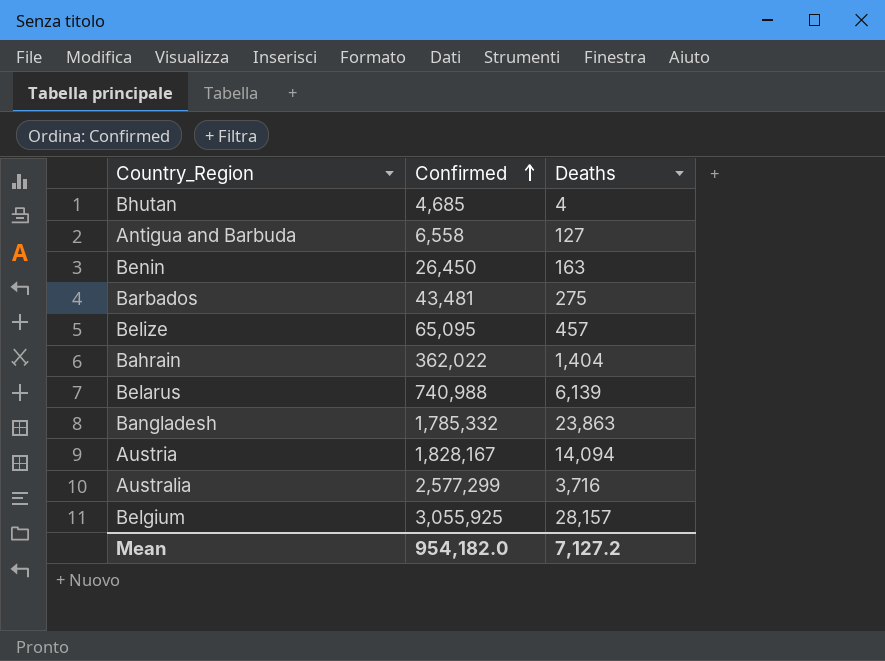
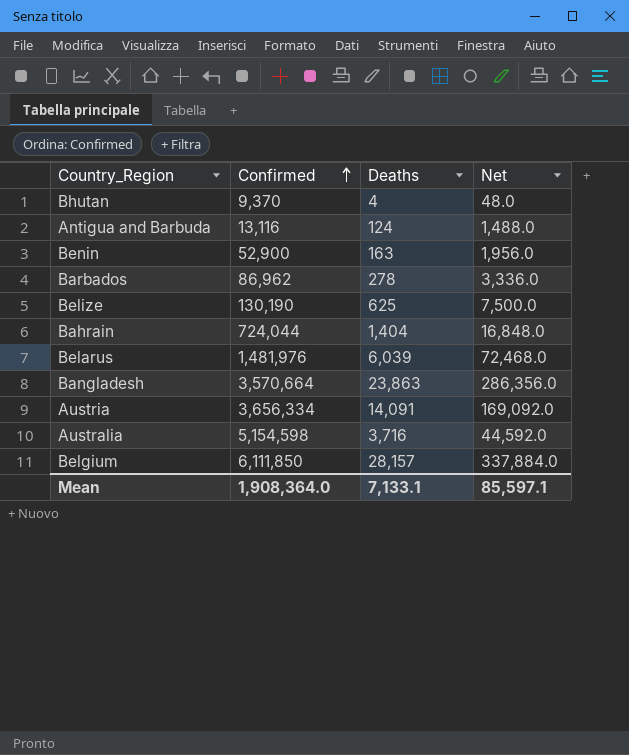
column Net | formula: none -> [Deaths] * 12
Bhutan | Confirmed: 4,685 -> 9,370
Antigua and Barbuda | Confirmed: 6,558 -> 13,116
Antigua and Barbuda | Deaths: 127 -> 124
Benin | Confirmed: 26,450 -> 52,900
Barbados | Confirmed: 43,481 -> 86,962
Barbados | Deaths: 275 -> 278
Belize | Confirmed: 65,095 -> 130,190
Belize | Deaths: 457 -> 625
Bahrain | Confirmed: 362,022 -> 724,044
Belarus | Confirmed: 740,988 -> 1,481,976
Belarus | Deaths: 6,139 -> 6,039
Bangladesh | Confirmed: 1,785,332 -> 3,570,664
Austria | Confirmed: 1,828,167 -> 3,656,334
Austria | Deaths: 14,094 -> 14,091
Australia | Confirmed: 2,577,299 -> 5,154,598
Belgium | Confirmed: 3,055,925 -> 6,111,850
Mean | Confirmed: 954,182.0 -> 1,908,364.0
Mean | Deaths: 7,127.2 -> 7,133.1

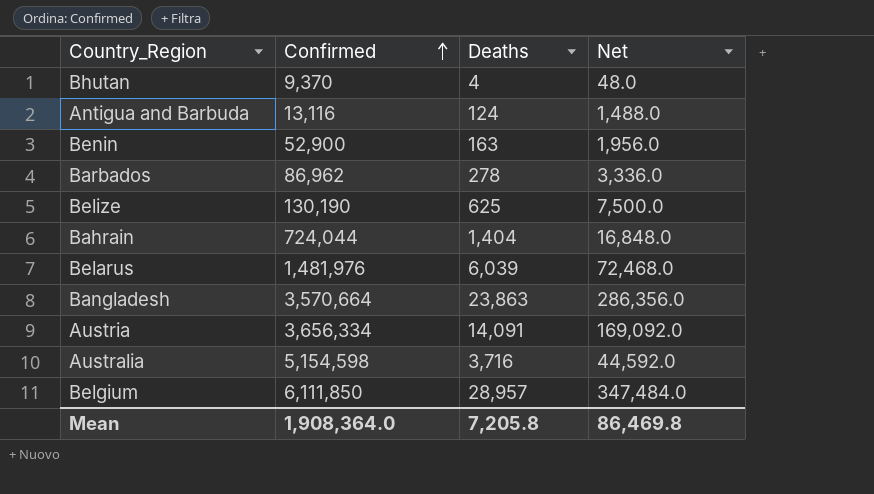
Belgium | Deaths: 28,157 -> 28,957
Belgium | Net: 337,884.0 -> 347,484.0
Mean | Deaths: 7,133.1 -> 7,205.8
Mean | Net: 85,597.1 -> 86,469.8

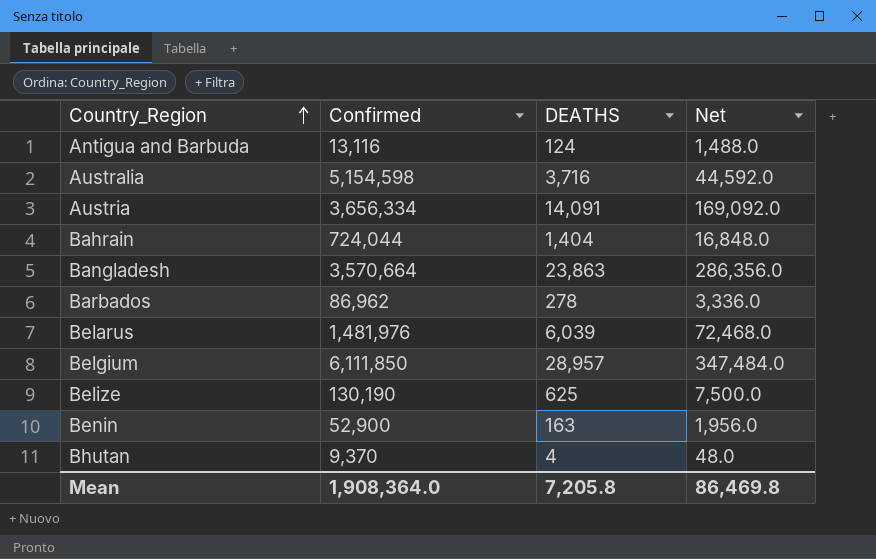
row order: Confirmed ascending -> Country_Region ascending
column name: Deaths -> DEATHS

